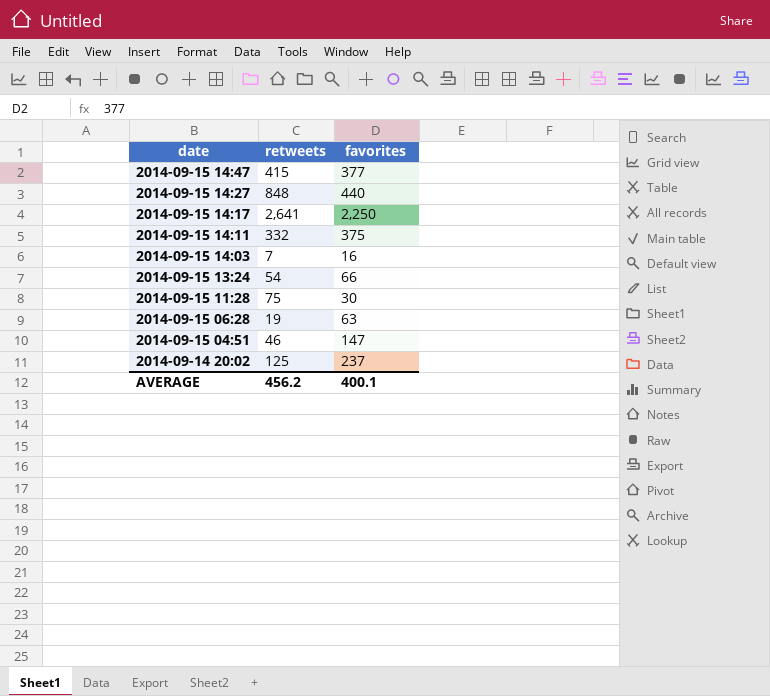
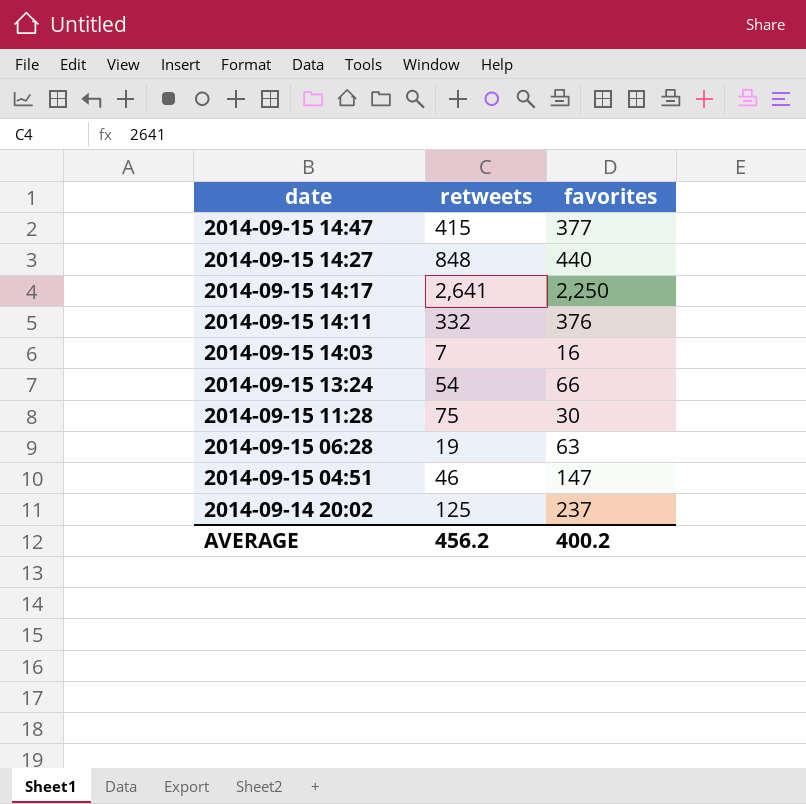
2014-09-15 14:11 | favorites: 375 -> 376
AVERAGE | favorites: 400.1 -> 400.2

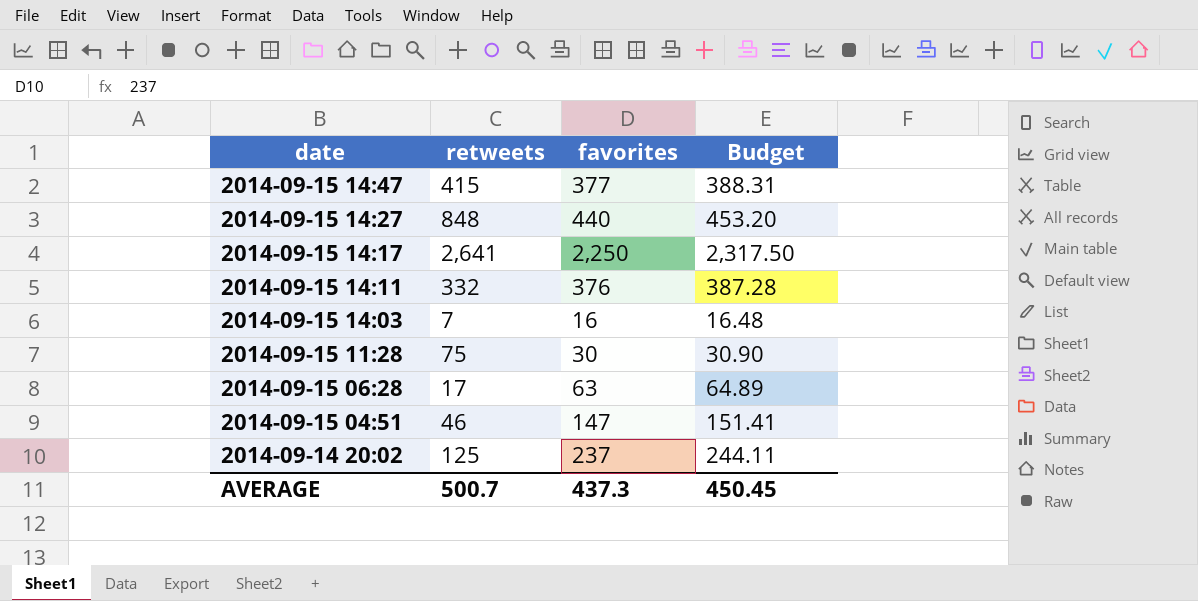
column Budget | formula: none -> [favorites] * 1.03
row 2014-09-15 13:24: 54 | 66 -> none
2014-09-15 06:28 | retweets: 19 -> 17
AVERAGE | retweets: 456.2 -> 500.7
AVERAGE | favorites: 400.2 -> 437.3

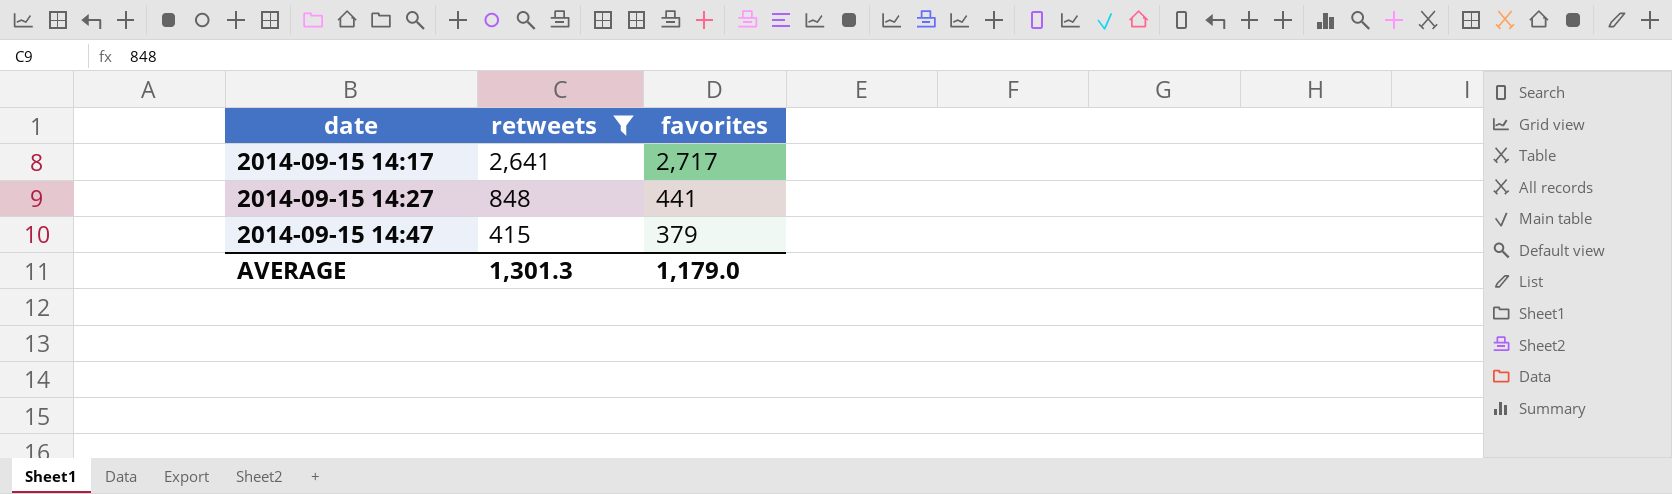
filter: none -> retweets >= 415
row order: date descending -> date ascending
column Budget | formula: [favorites] * 1.03 -> none
2014-09-15 14:17 | favorites: 2,250 -> 2,717
2014-09-15 14:27 | favorites: 440 -> 441
2014-09-15 14:47 | favorites: 377 -> 379
AVERAGE | retweets: 500.7 -> 1,301.3
AVERAGE | favorites: 437.3 -> 1,179.0

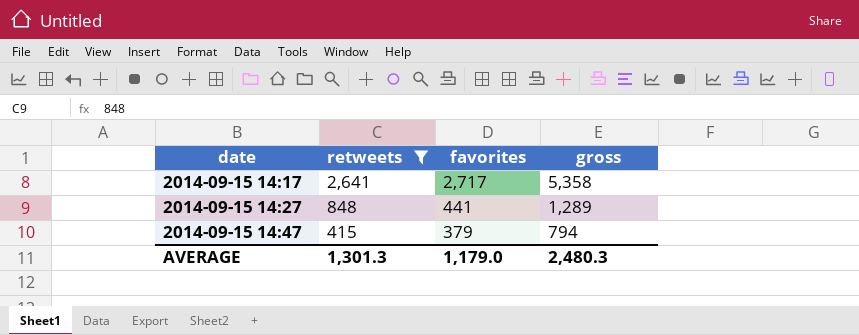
column gross | formula: none -> [retweets] + [favorites]

